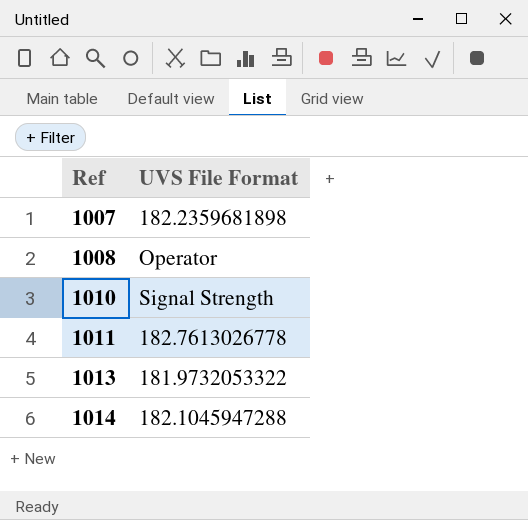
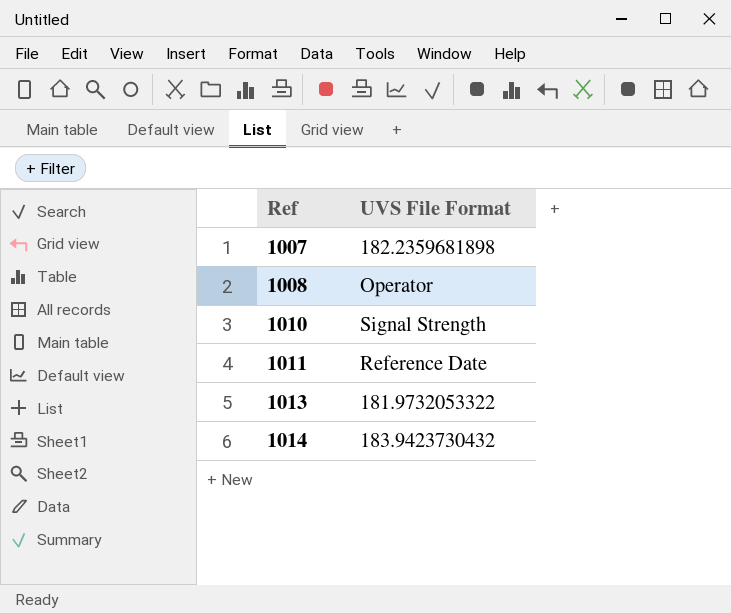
1011 | UVS File Format: 182.7613026778 -> Reference Date
1014 | UVS File Format: 182.1045947288 -> 183.9423730432

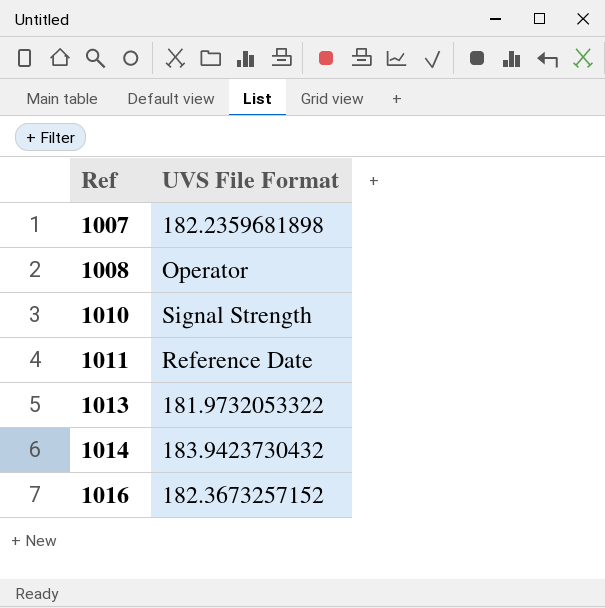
row 1016: none -> 182.3673257152

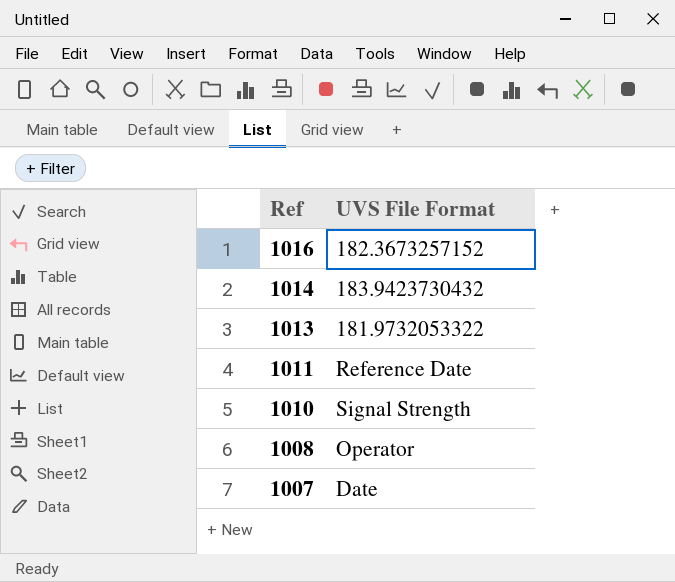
row order: Ref ascending -> Ref descending
1007 | UVS File Format: 182.2359681898 -> Date

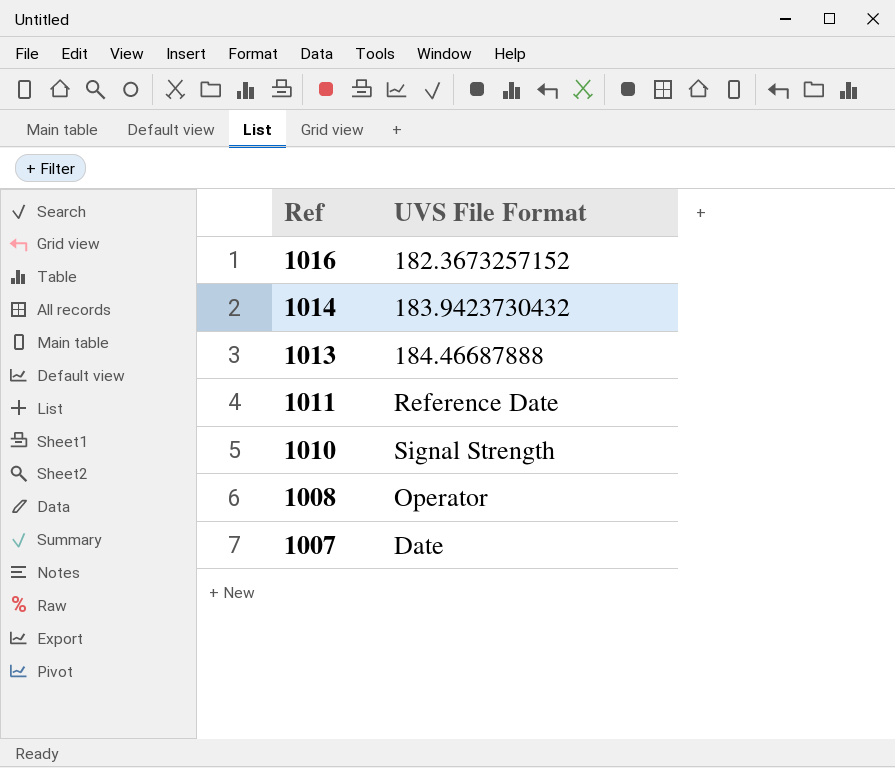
1013 | UVS File Format: 181.9732053322 -> 184.46687888

